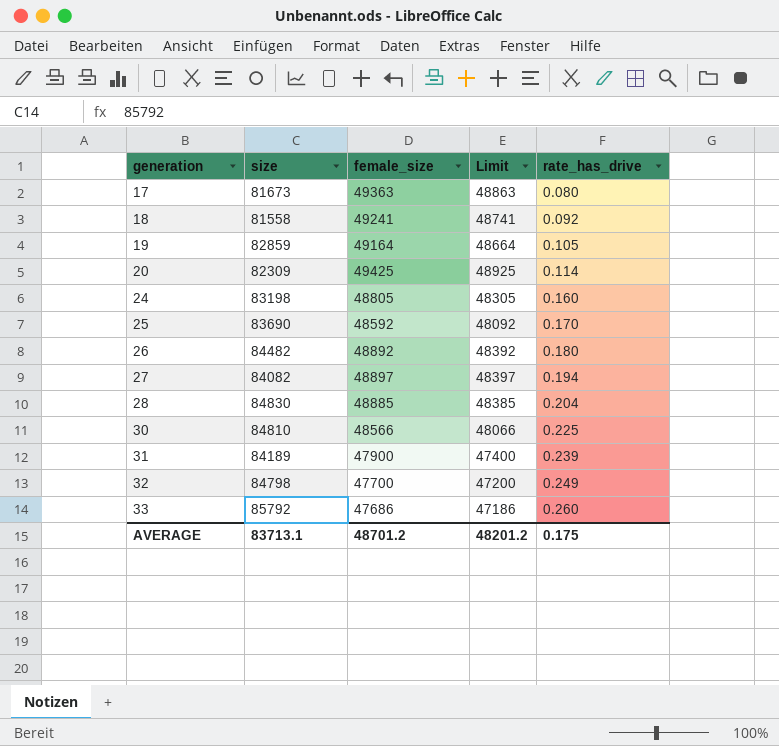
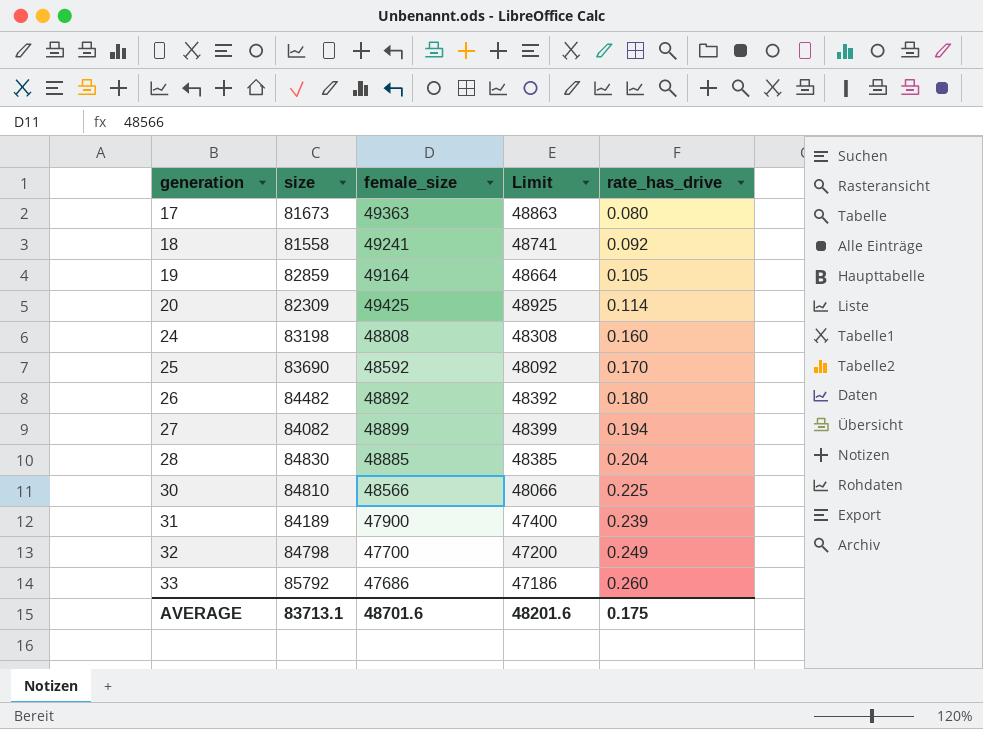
24 | female_size: 48805 -> 48808
24 | Limit: 48305 -> 48308
27 | female_size: 48897 -> 48899
27 | Limit: 48397 -> 48399
AVERAGE | female_size: 48701.2 -> 48701.6
AVERAGE | Limit: 48201.2 -> 48201.6

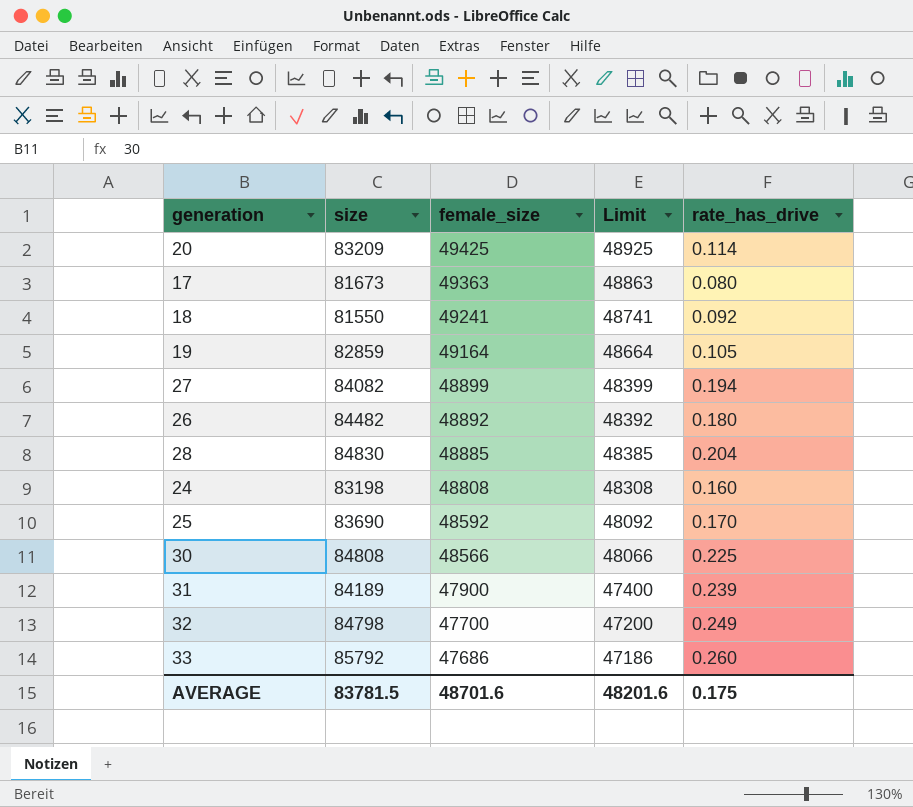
row order: generation ascending -> female_size descending
20 | size: 82309 -> 83209
18 | size: 81558 -> 81550
30 | size: 84810 -> 84808
AVERAGE | size: 83713.1 -> 83781.5

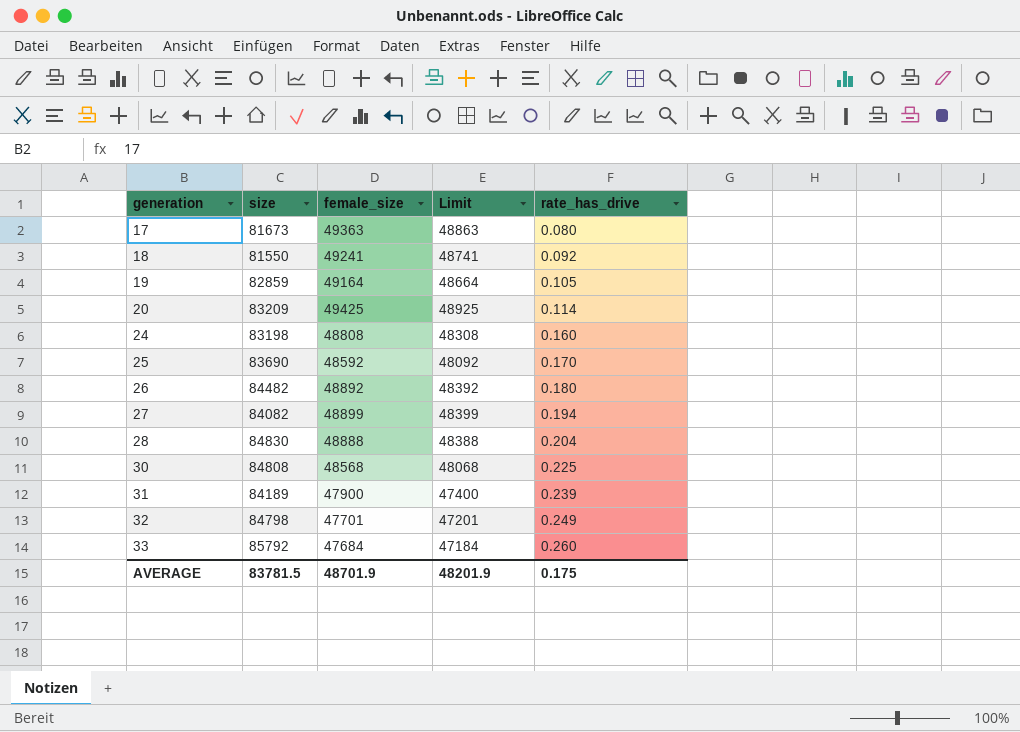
row order: female_size descending -> generation ascending
28 | female_size: 48885 -> 48888
28 | Limit: 48385 -> 48388
30 | female_size: 48566 -> 48568
30 | Limit: 48066 -> 48068
32 | female_size: 47700 -> 47701
32 | Limit: 47200 -> 47201
33 | female_size: 47686 -> 47684
33 | Limit: 47186 -> 47184
AVERAGE | female_size: 48701.6 -> 48701.9
AVERAGE | Limit: 48201.6 -> 48201.9

